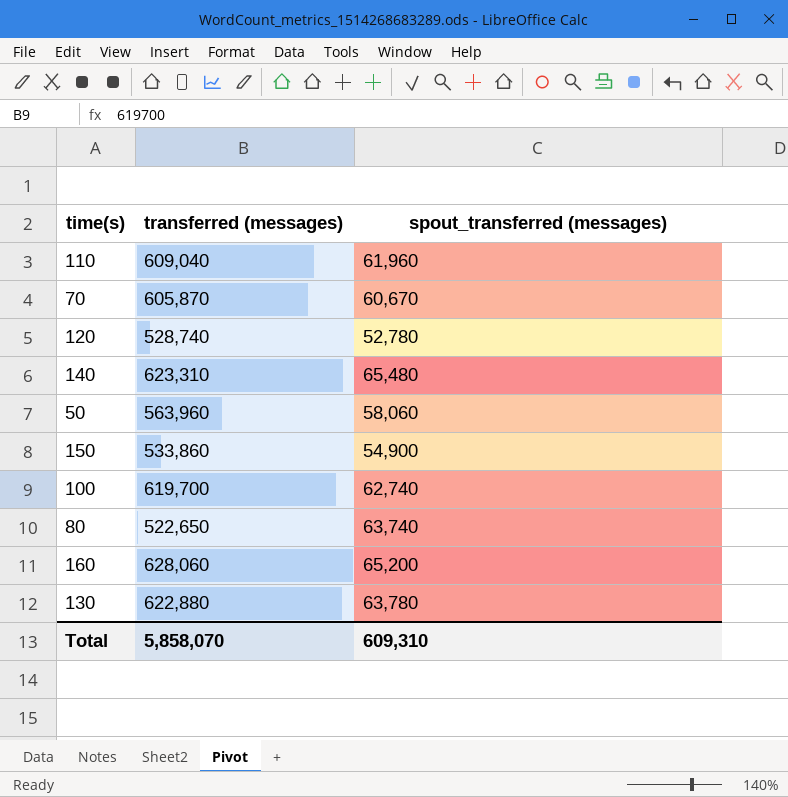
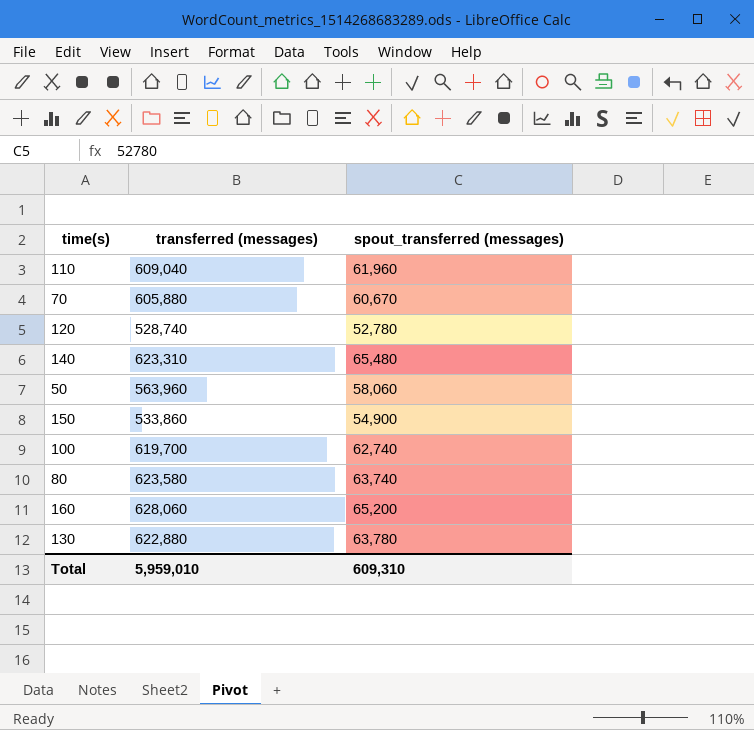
70 | transferred (messages): 605,870 -> 605,880
80 | transferred (messages): 522,650 -> 623,580
Total | transferred (messages): 5,858,070 -> 5,959,010

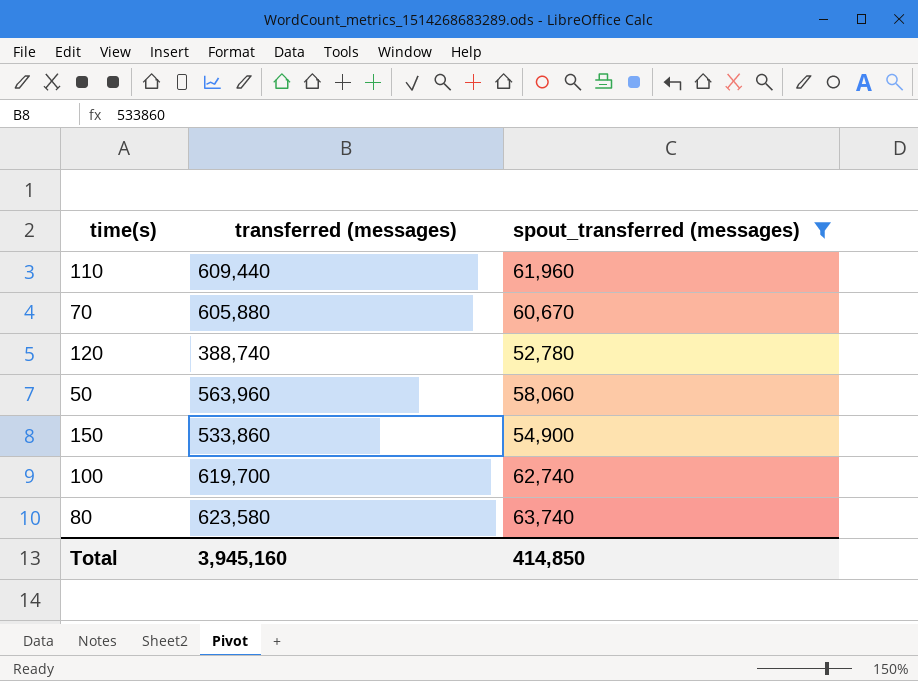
filter: none -> spout_transferred (messages) <= 63,740
110 | transferred (messages): 609,040 -> 609,440
120 | transferred (messages): 528,740 -> 388,740
Total | transferred (messages): 5,959,010 -> 3,945,160
Total | spout_transferred (messages): 609,310 -> 414,850

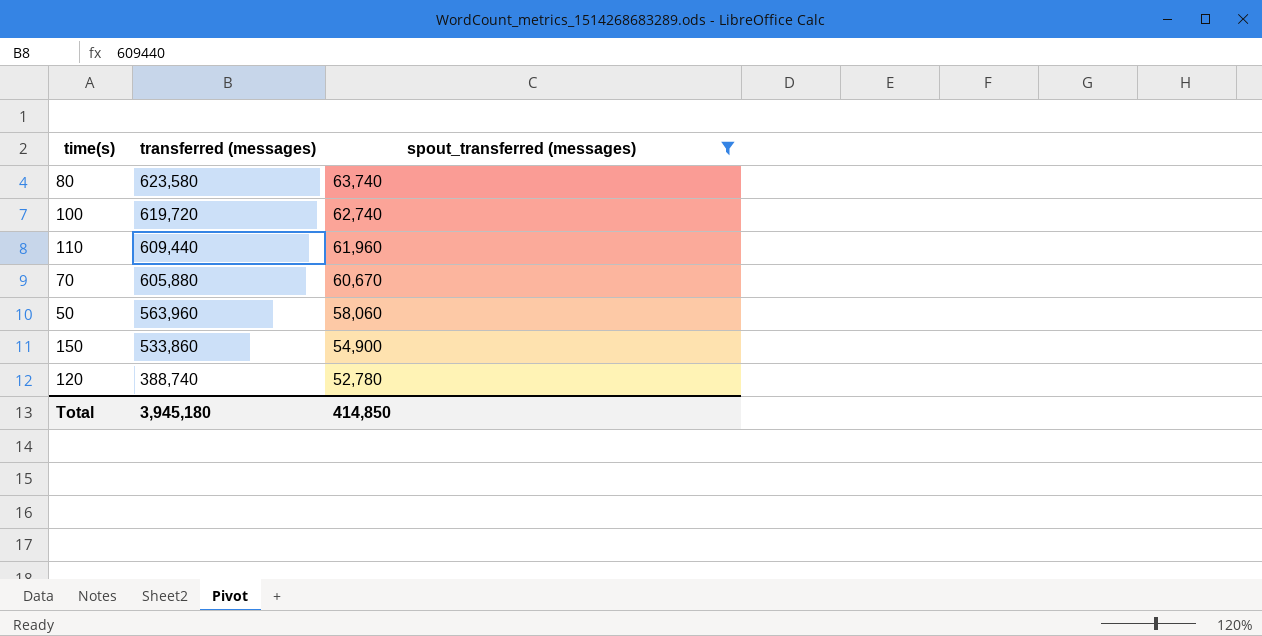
row order: none -> transferred (messages) descending
100 | transferred (messages): 619,700 -> 619,720
Total | transferred (messages): 3,945,160 -> 3,945,180

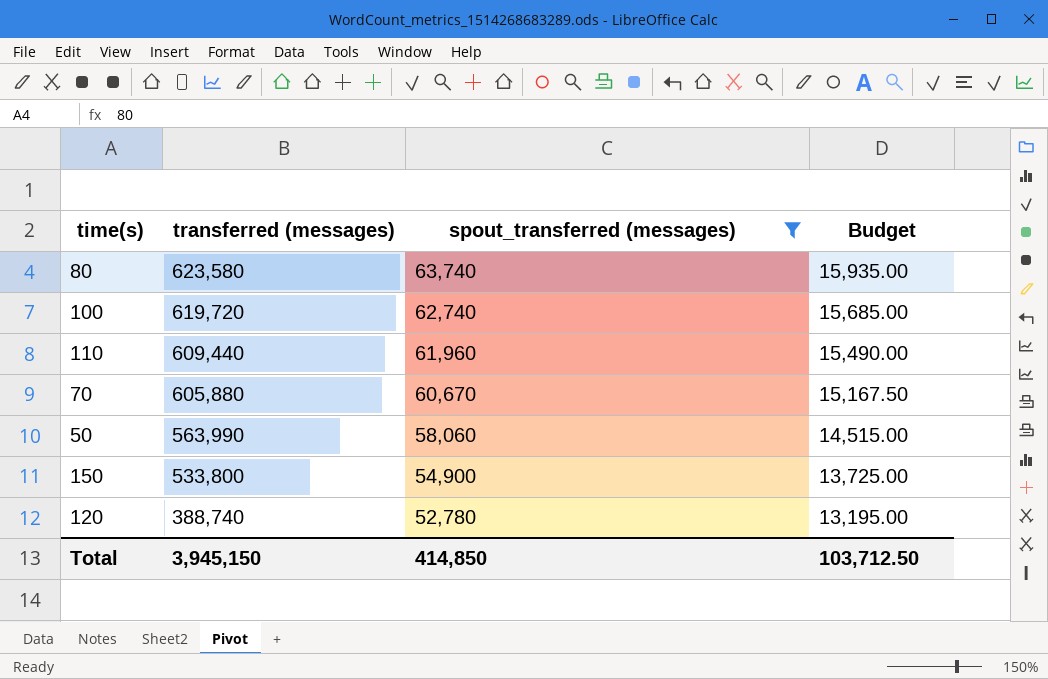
column Budget | formula: none -> [spout_transferred (messages)] * 0.25
50 | transferred (messages): 563,960 -> 563,990
150 | transferred (messages): 533,860 -> 533,800
Total | transferred (messages): 3,945,180 -> 3,945,150

